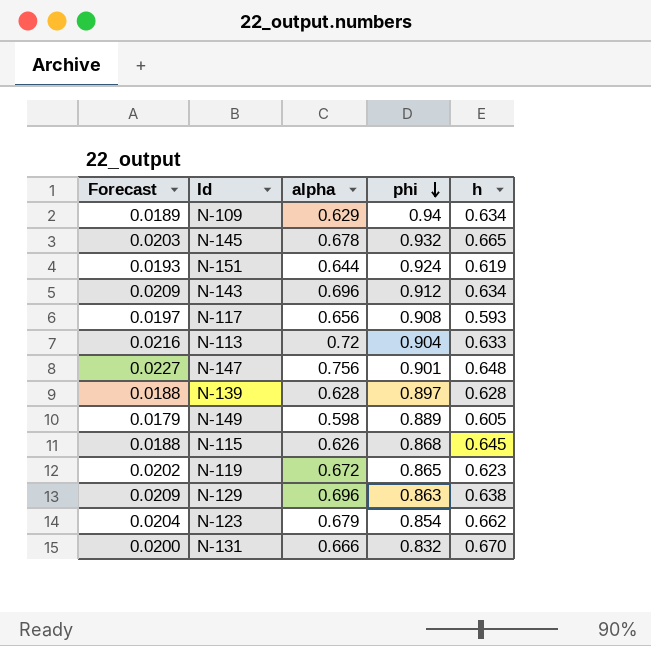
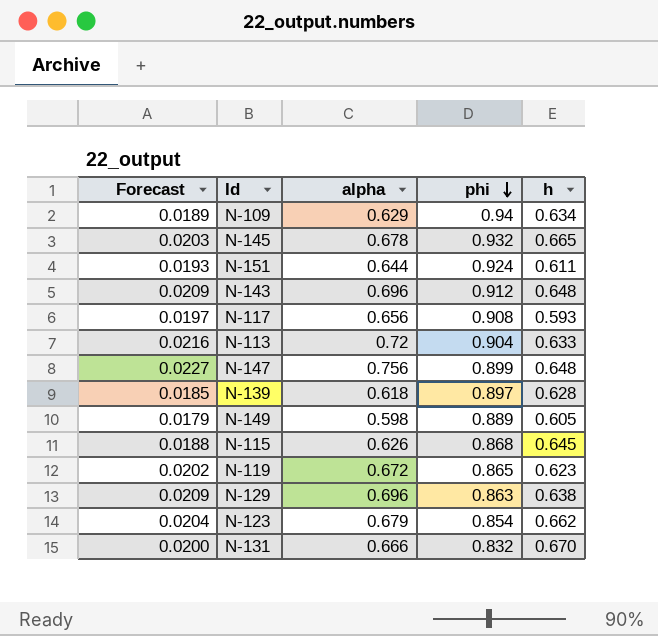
N-151 | h: 0.619 -> 0.611
N-143 | h: 0.634 -> 0.648
N-147 | phi: 0.901 -> 0.899
N-139 | Forecast: 0.0188 -> 0.0185
N-139 | alpha: 0.628 -> 0.618

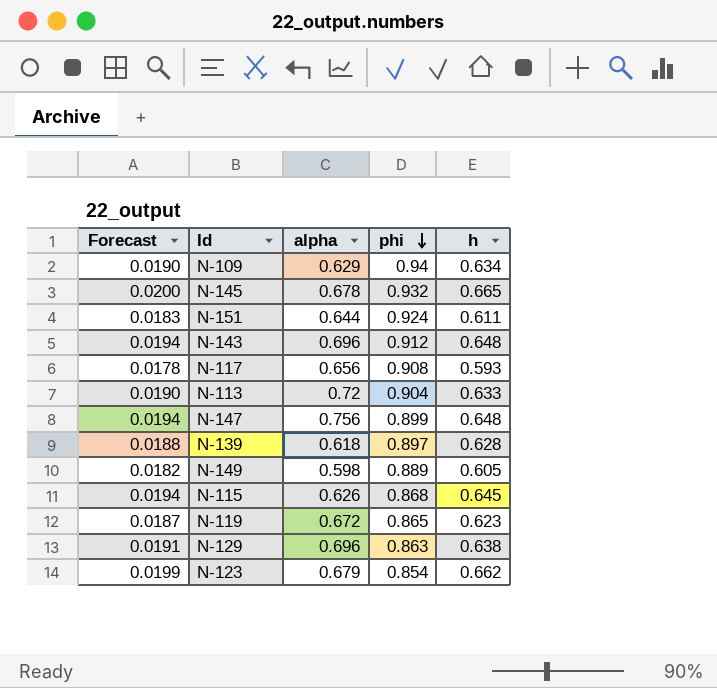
column Forecast | formula: [alpha] * 0.03 -> [h] * 0.03
row N-131: 0.0200 | 0.666 | 0.832 | 0.670 -> none

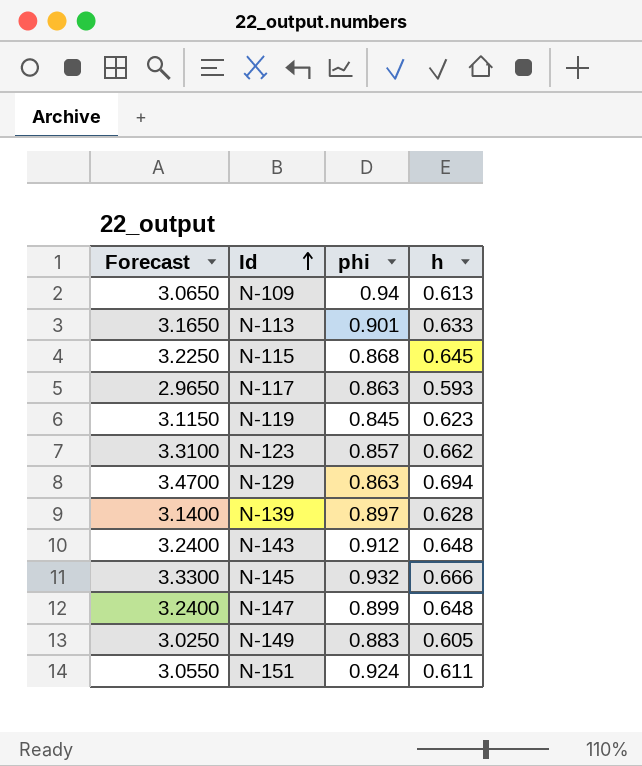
row order: phi descending -> Id ascending
column alpha | position: 3 -> none
column Forecast | formula: [h] * 0.03 -> [h] * 5
N-109 | h: 0.634 -> 0.613
N-113 | phi: 0.904 -> 0.901
N-117 | phi: 0.908 -> 0.863
N-119 | phi: 0.865 -> 0.845
N-123 | phi: 0.854 -> 0.857
N-129 | h: 0.638 -> 0.694
N-145 | h: 0.665 -> 0.666
N-149 | phi: 0.889 -> 0.883

